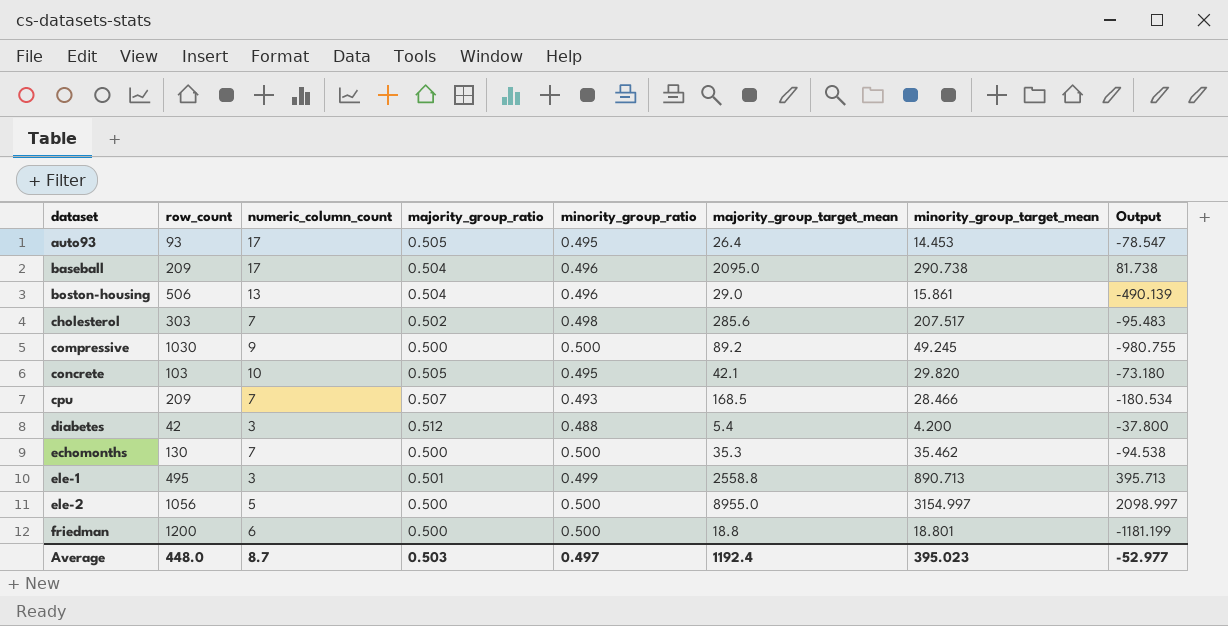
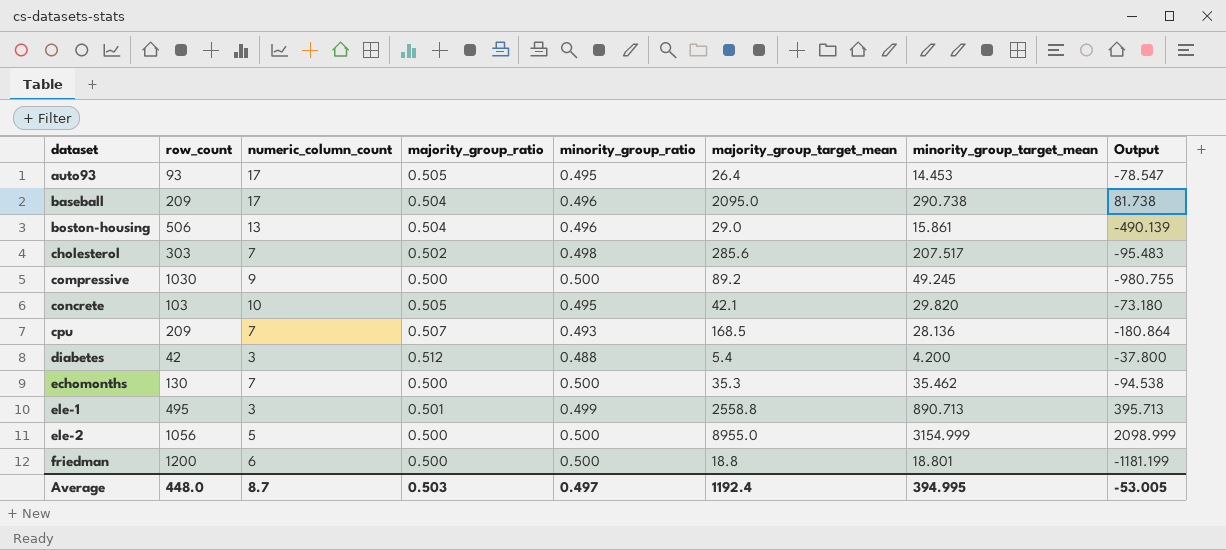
cpu | minority_group_target_mean: 28.466 -> 28.136
cpu | Output: -180.534 -> -180.864
ele-2 | minority_group_target_mean: 3154.997 -> 3154.999
ele-2 | Output: 2098.997 -> 2098.999
Average | minority_group_target_mean: 395.023 -> 394.995
Average | Output: -52.977 -> -53.005

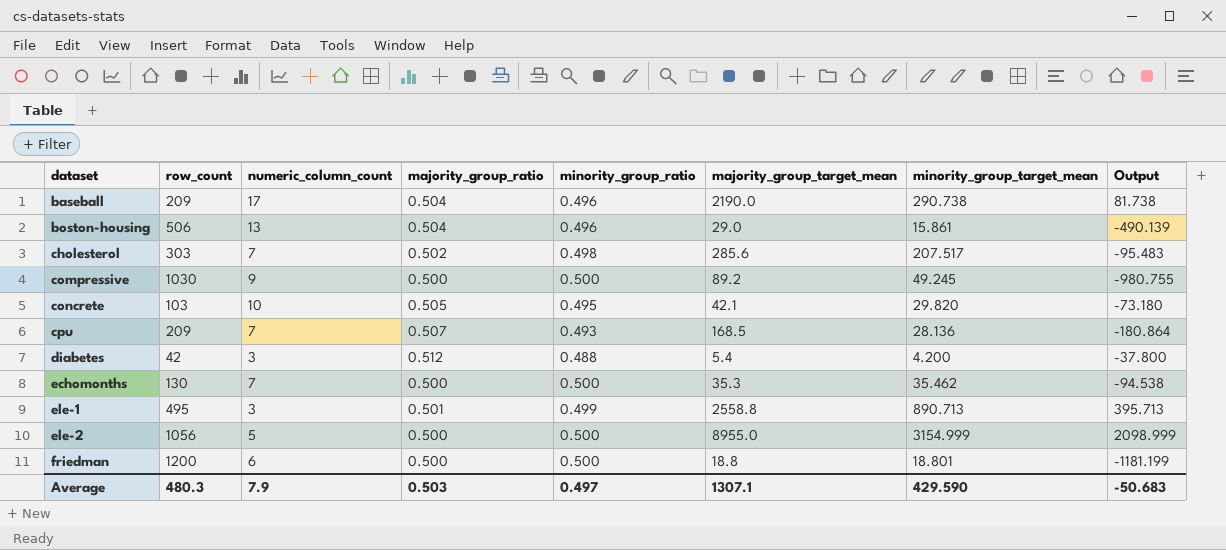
row auto93: 93 | 17 | 0.505 | 0.495 | 26.4 | 14.453 | -78.547 -> none
baseball | majority_group_target_mean: 2095.0 -> 2190.0
Average | row_count: 448.0 -> 480.3
Average | numeric_column_count: 8.7 -> 7.9
Average | majority_group_target_mean: 1192.4 -> 1307.1
Average | minority_group_target_mean: 394.995 -> 429.590
Average | Output: -53.005 -> -50.683

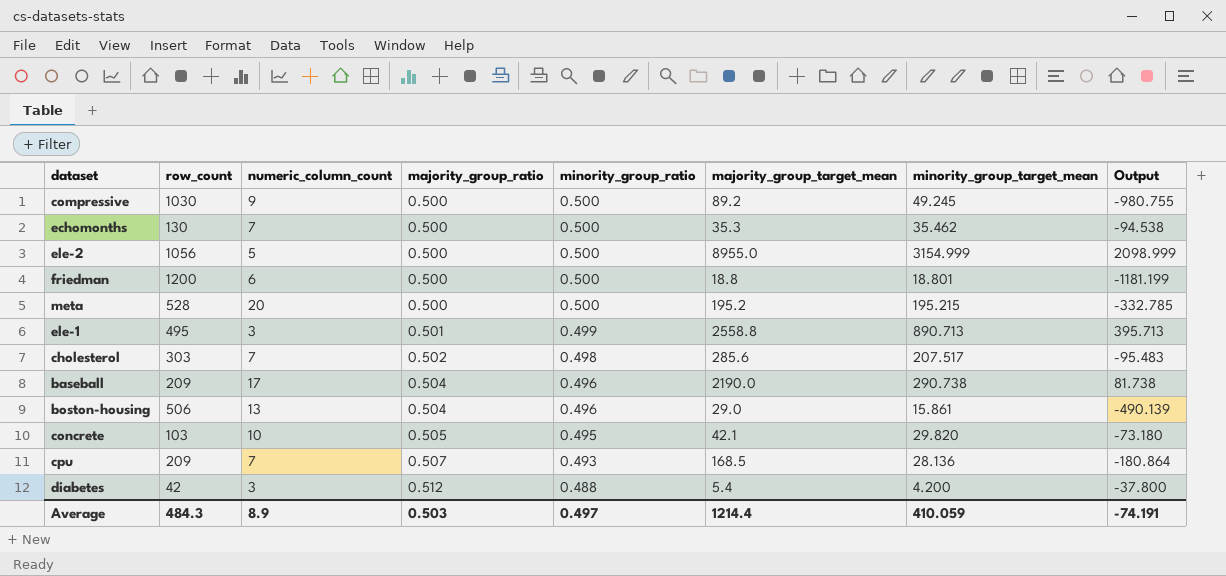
row order: dataset ascending -> majority_group_ratio ascending
row meta: none -> 528 | 20 | 0.500 | 0.500 | 195.2 | 195.215 | -332.785
Average | row_count: 480.3 -> 484.3
Average | numeric_column_count: 7.9 -> 8.9
Average | majority_group_target_mean: 1307.1 -> 1214.4
Average | minority_group_target_mean: 429.590 -> 410.059
Average | Output: -50.683 -> -74.191

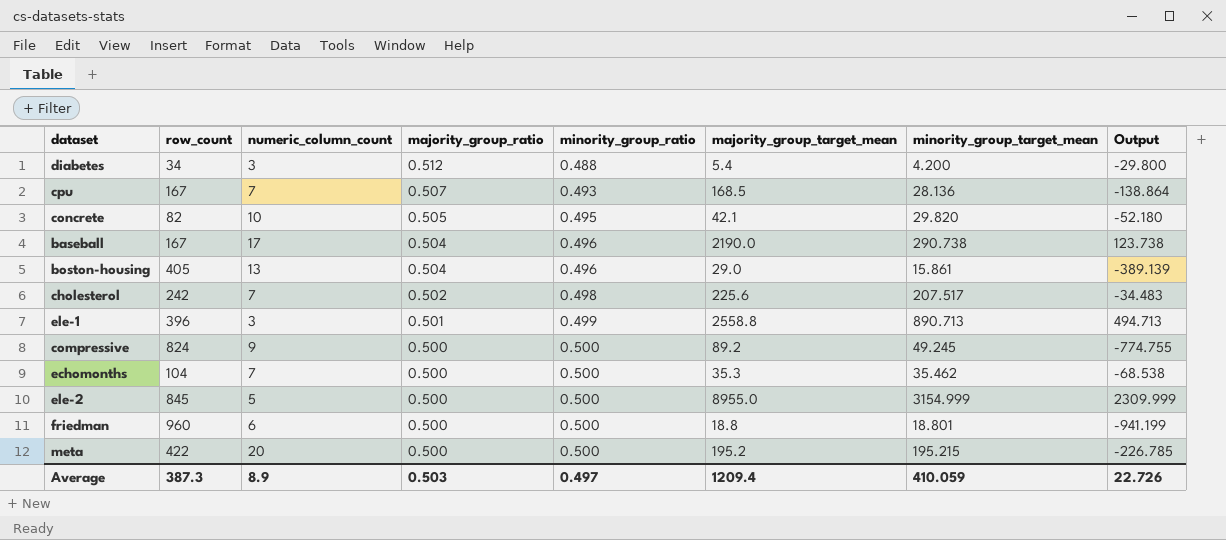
row order: majority_group_ratio ascending -> majority_group_ratio descending
diabetes | row_count: 42 -> 34
diabetes | Output: -37.800 -> -29.800
cpu | row_count: 209 -> 167
cpu | Output: -180.864 -> -138.864
concrete | row_count: 103 -> 82
concrete | Output: -73.180 -> -52.180
baseball | row_count: 209 -> 167
baseball | Output: 81.738 -> 123.738
boston-housing | row_count: 506 -> 405
boston-housing | Output: -490.139 -> -389.139
cholesterol | row_count: 303 -> 242
cholesterol | majority_group_target_mean: 285.6 -> 225.6
cholesterol | Output: -95.483 -> -34.483
ele-1 | row_count: 495 -> 396
ele-1 | Output: 395.713 -> 494.713
compressive | row_count: 1030 -> 824
compressive | Output: -980.755 -> -774.755
echomonths | row_count: 130 -> 104
echomonths | Output: -94.538 -> -68.538
ele-2 | row_count: 1056 -> 845
ele-2 | Output: 2098.999 -> 2309.999
friedman | row_count: 1200 -> 960
friedman | Output: -1181.199 -> -941.199
meta | row_count: 528 -> 422
meta | Output: -332.785 -> -226.785
Average | row_count: 484.3 -> 387.3
Average | majority_group_target_mean: 1214.4 -> 1209.4
Average | Output: -74.191 -> 22.726

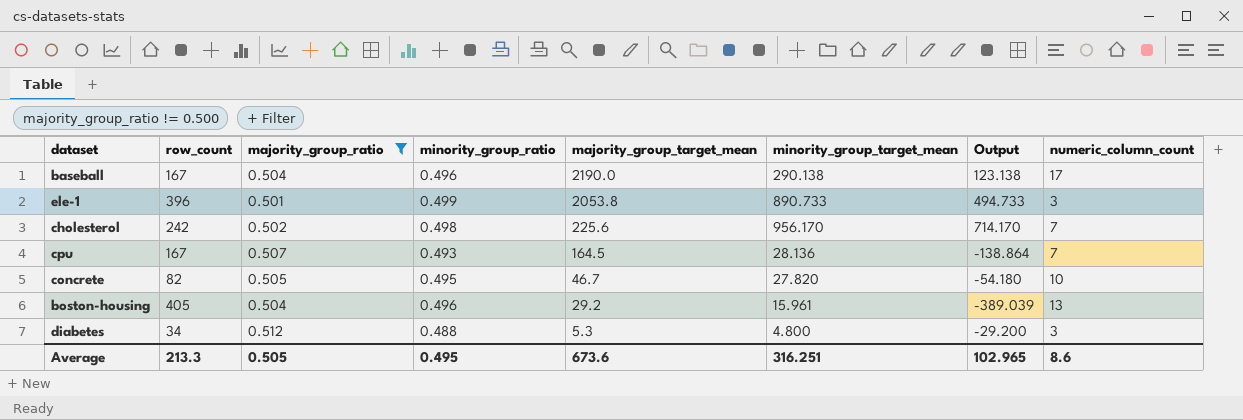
filter: none -> majority_group_ratio != 0.500
row order: majority_group_ratio descending -> majority_group_target_mean descending
column numeric_column_count | position: 3 -> 8
baseball | minority_group_target_mean: 290.738 -> 290.138
baseball | Output: 123.738 -> 123.138
ele-1 | majority_group_target_mean: 2558.8 -> 2053.8
ele-1 | minority_group_target_mean: 890.713 -> 890.733
ele-1 | Output: 494.713 -> 494.733
cholesterol | minority_group_target_mean: 207.517 -> 956.170
cholesterol | Output: -34.483 -> 714.170
cpu | majority_group_target_mean: 168.5 -> 164.5
concrete | majority_group_target_mean: 42.1 -> 46.7
concrete | minority_group_target_mean: 29.820 -> 27.820
concrete | Output: -52.180 -> -54.180
boston-housing | majority_group_target_mean: 29.0 -> 29.2
boston-housing | minority_group_target_mean: 15.861 -> 15.961
boston-housing | Output: -389.139 -> -389.039
diabetes | majority_group_target_mean: 5.4 -> 5.3
diabetes | minority_group_target_mean: 4.200 -> 4.800
diabetes | Output: -29.800 -> -29.200
Average | row_count: 387.3 -> 213.3
Average | majority_group_ratio: 0.503 -> 0.505
Average | minority_group_ratio: 0.497 -> 0.495
Average | majority_group_target_mean: 1209.4 -> 673.6
Average | minority_group_target_mean: 410.059 -> 316.251
Average | Output: 22.726 -> 102.965
Average | numeric_column_count: 8.9 -> 8.6

